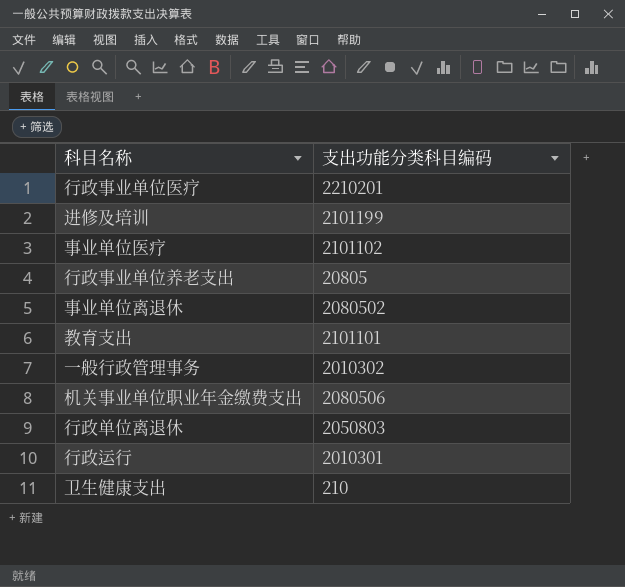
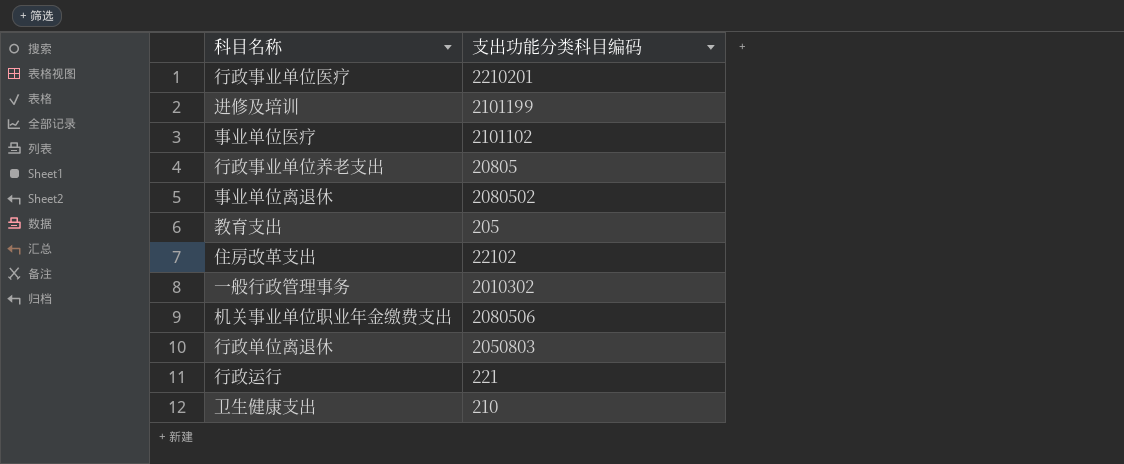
教育支出 | 支出功能分类科目编码: 2101101 -> 205
row 住房改革支出: none -> 22102
行政运行 | 支出功能分类科目编码: 2010301 -> 221

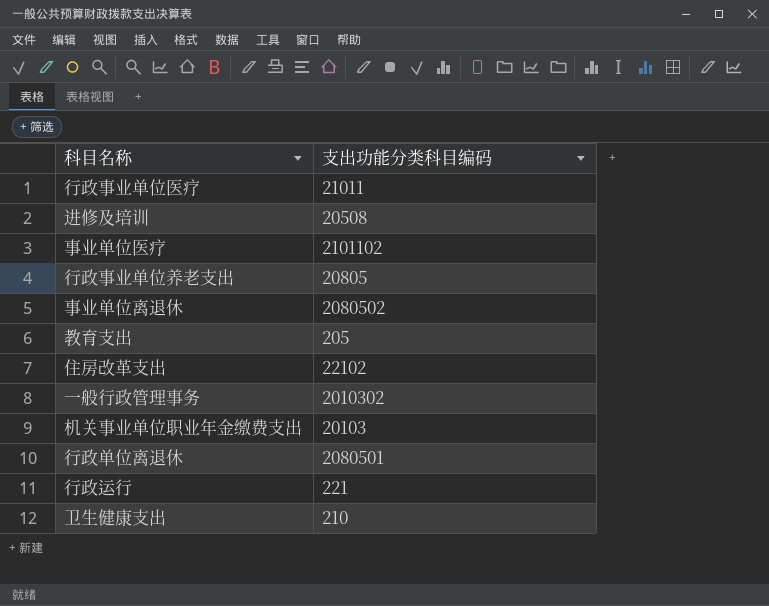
行政事业单位医疗 | 支出功能分类科目编码: 2210201 -> 21011
进修及培训 | 支出功能分类科目编码: 2101199 -> 20508
机关事业单位职业年金缴费支出 | 支出功能分类科目编码: 2080506 -> 20103
行政单位离退休 | 支出功能分类科目编码: 2050803 -> 2080501

